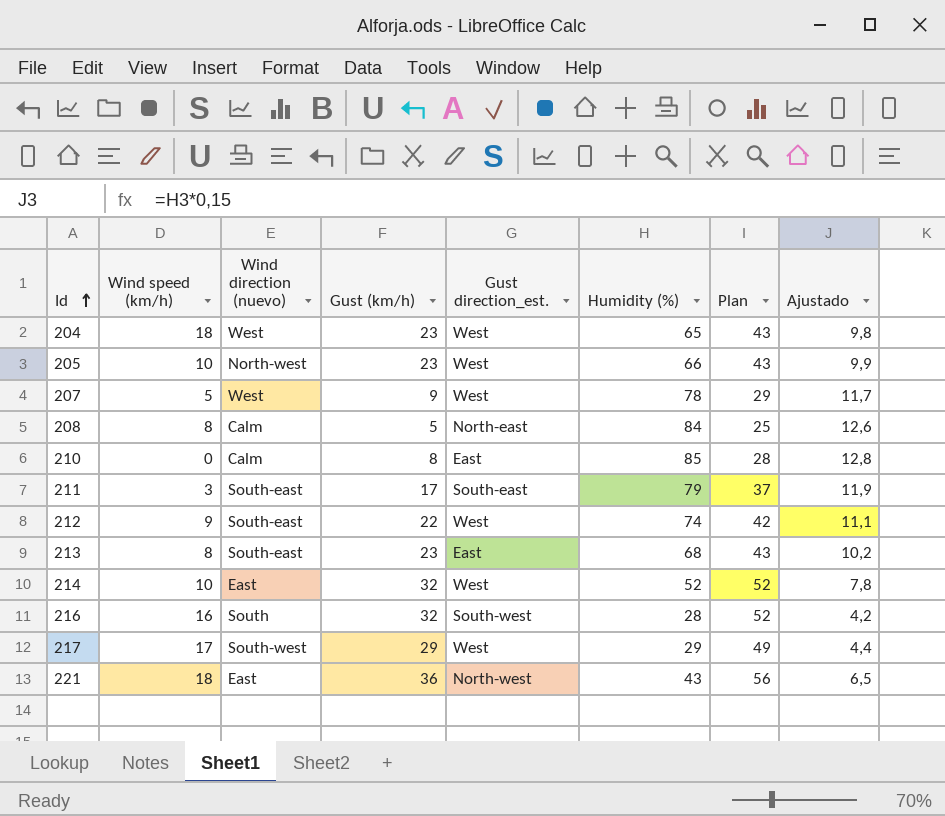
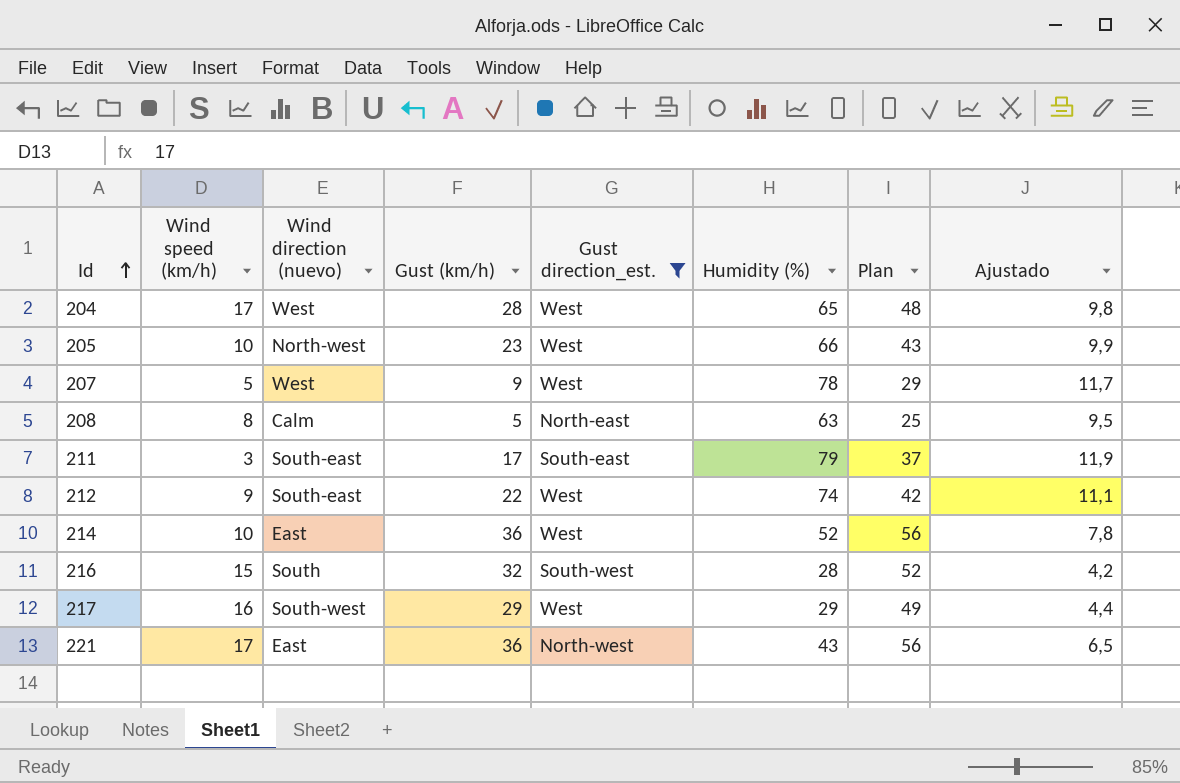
filter: none -> Gust direction_est. != East
204 | Wind speed (km/h): 18 -> 17
204 | Gust (km/h): 23 -> 28
204 | Plan: 43 -> 48
208 | Humidity (%): 84 -> 63
208 | Ajustado: 12,6 -> 9,5
214 | Gust (km/h): 32 -> 36
214 | Plan: 52 -> 56
216 | Wind speed (km/h): 16 -> 15
217 | Wind speed (km/h): 17 -> 16
221 | Wind speed (km/h): 18 -> 17

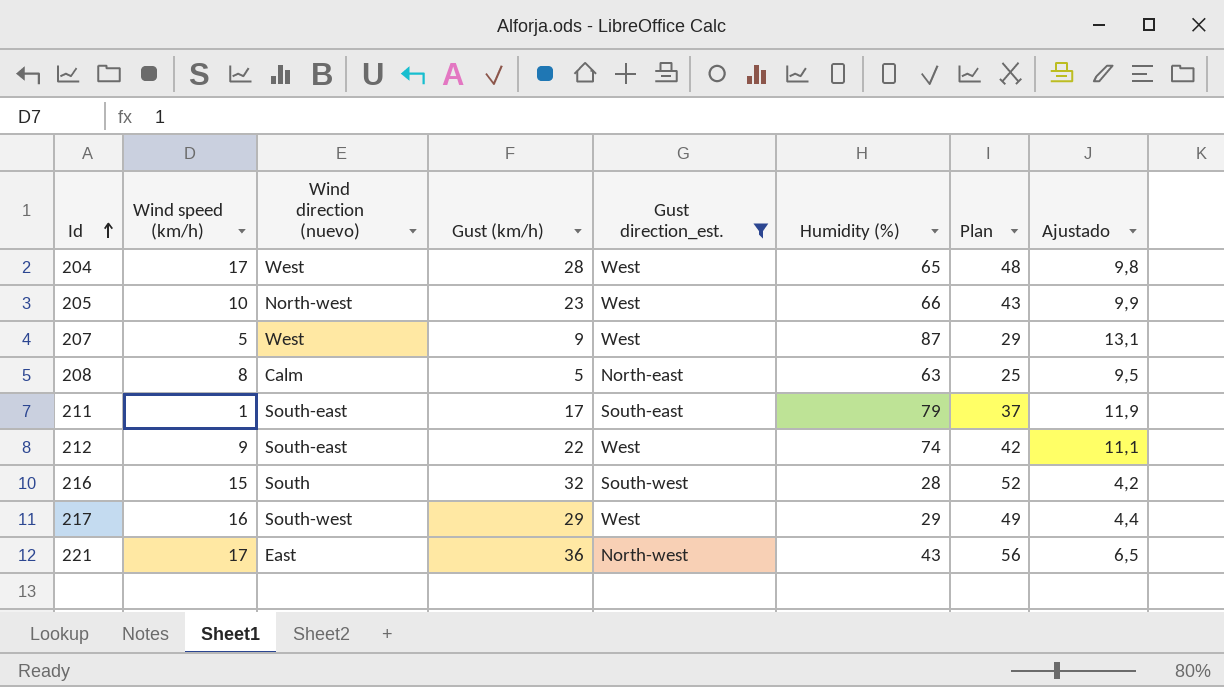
row 214: 10 | East | 36 | West | 52 | 56 | 7,8 -> none
207 | Humidity (%): 78 -> 87
207 | Ajustado: 11,7 -> 13,1
211 | Wind speed (km/h): 3 -> 1

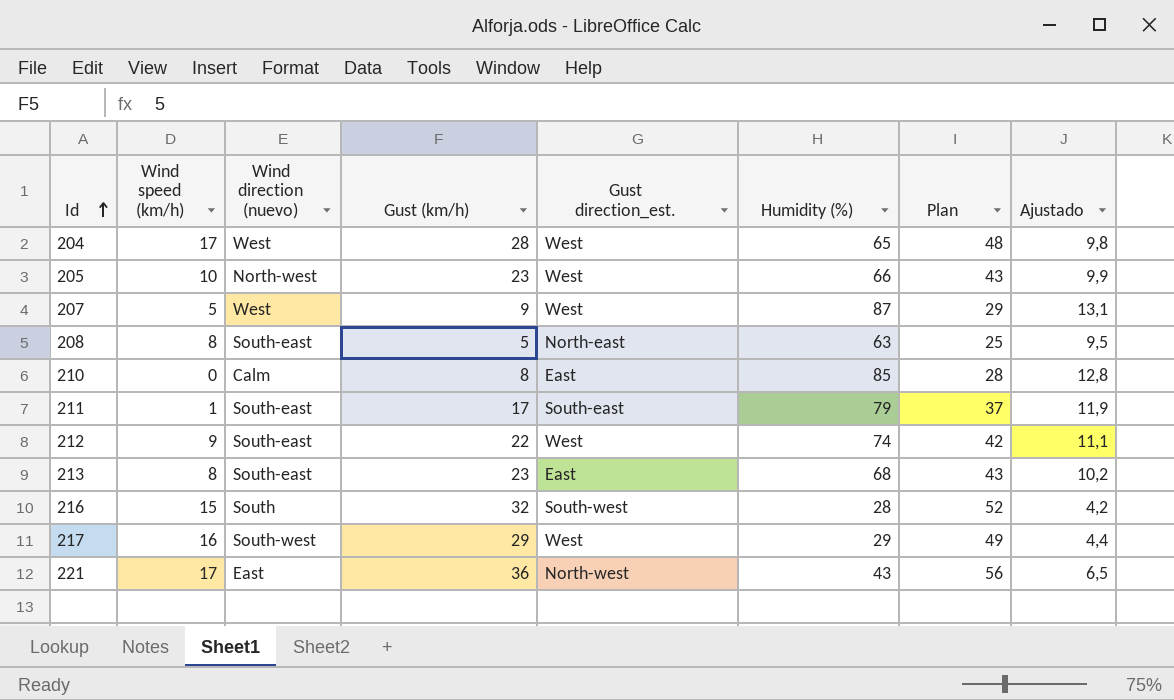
filter: Gust direction_est. != East -> none
208 | Wind direction (nuevo): Calm -> South-east

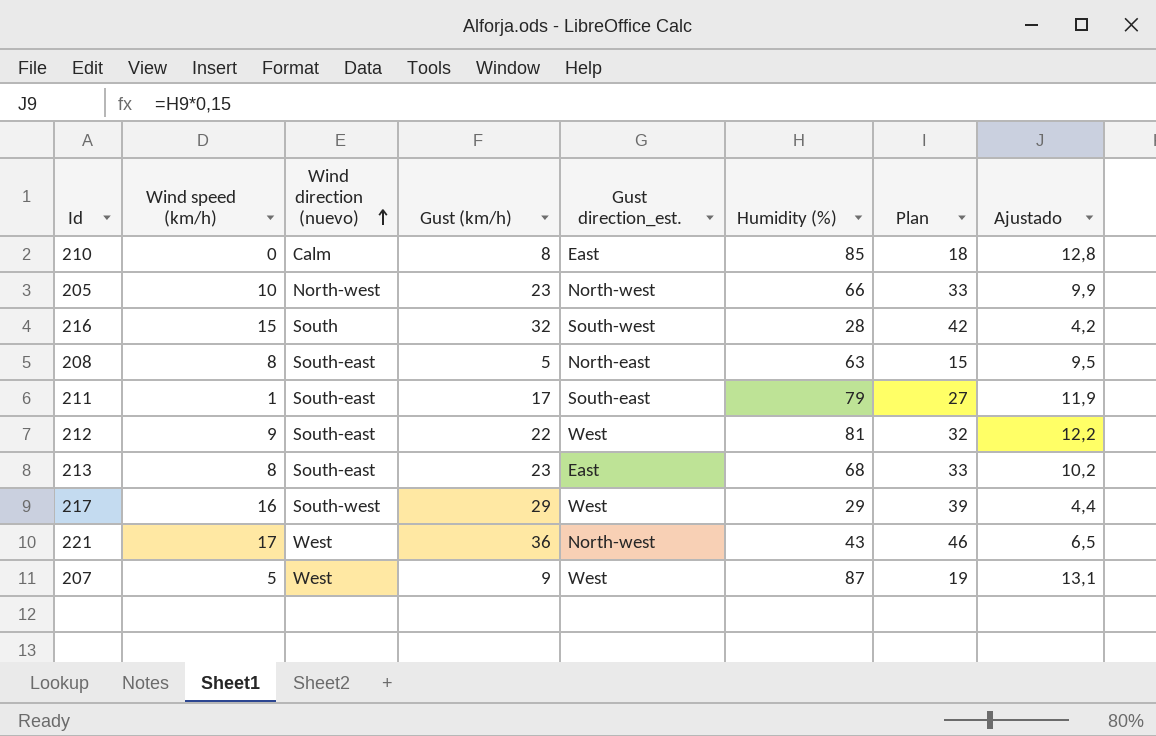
row order: Id ascending -> Wind direction (nuevo) ascending
column Plan | formula: [Gust (km/h)] + 20 -> [Gust (km/h)] + 10
row 204: 17 | West | 28 | West | 65 | 48 | 9,8 -> none
205 | Gust direction_est.: West -> North-west
212 | Humidity (%): 74 -> 81
212 | Ajustado: 11,1 -> 12,2
221 | Wind direction (nuevo): East -> West

